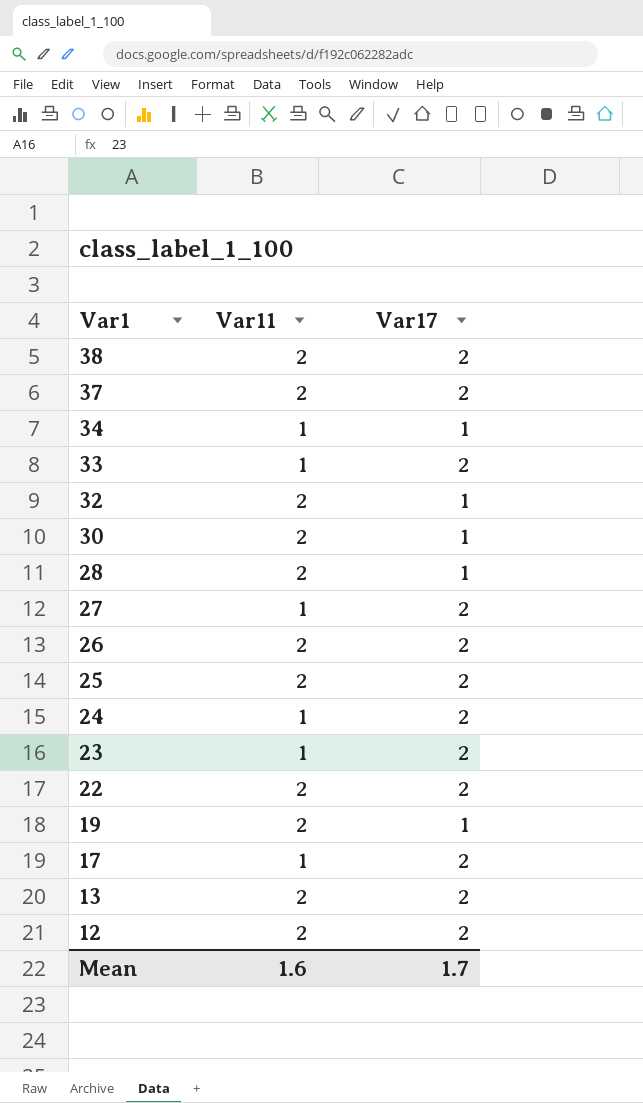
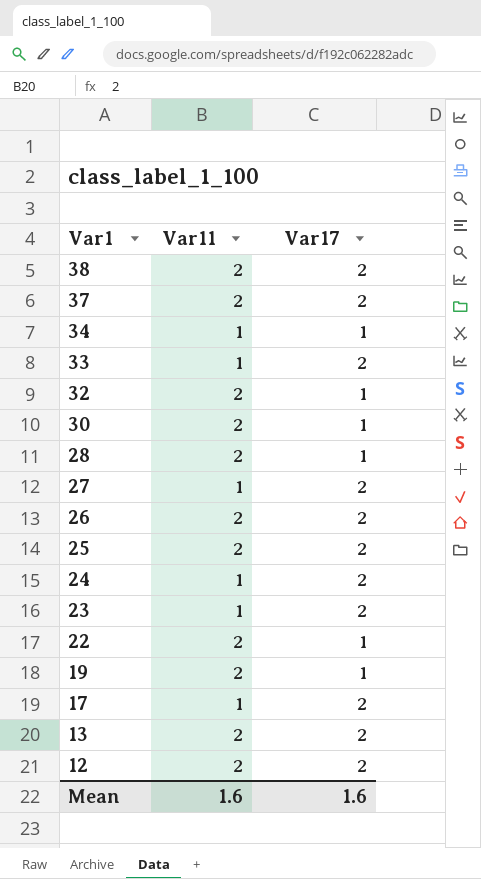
22 | Var17: 2 -> 1
Mean | Var17: 1.7 -> 1.6

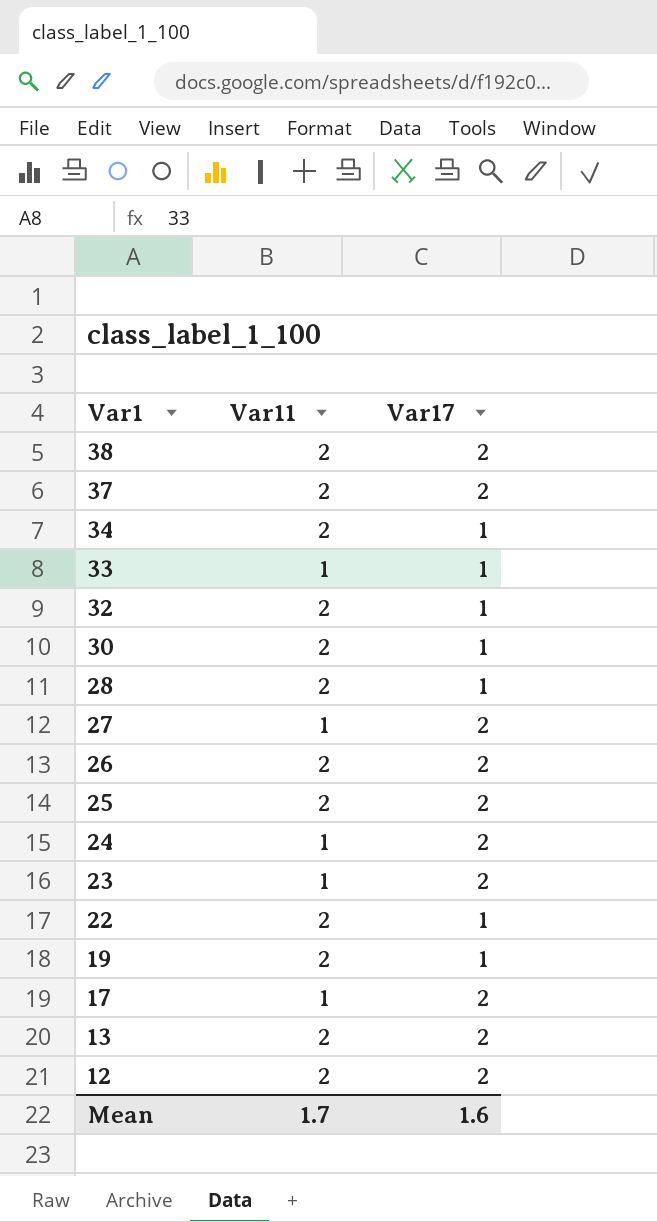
34 | Var11: 1 -> 2
33 | Var17: 2 -> 1
Mean | Var11: 1.6 -> 1.7

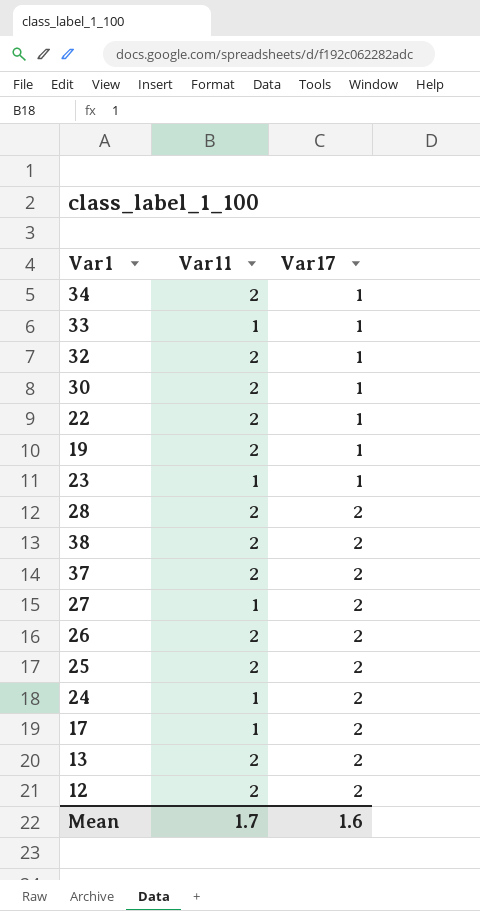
row order: Var1 descending -> Var17 ascending
23 | Var17: 2 -> 1
28 | Var17: 1 -> 2

